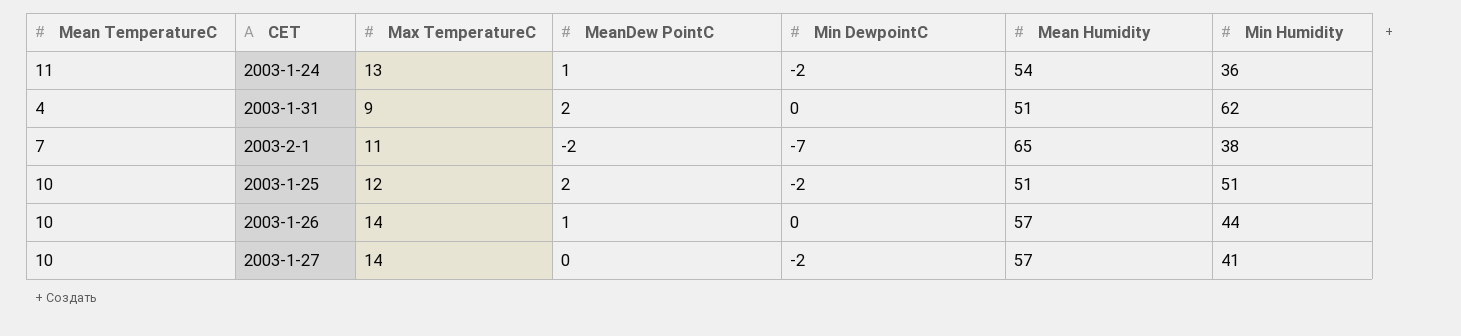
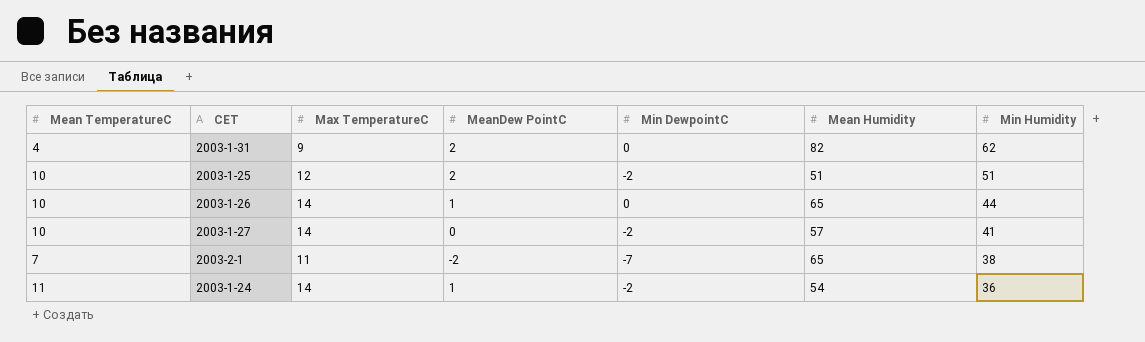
row order: none -> Min Humidity descending
2003-1-31 | Mean Humidity: 51 -> 82
2003-1-26 | Mean Humidity: 57 -> 65
2003-1-24 | Max TemperatureC: 13 -> 14

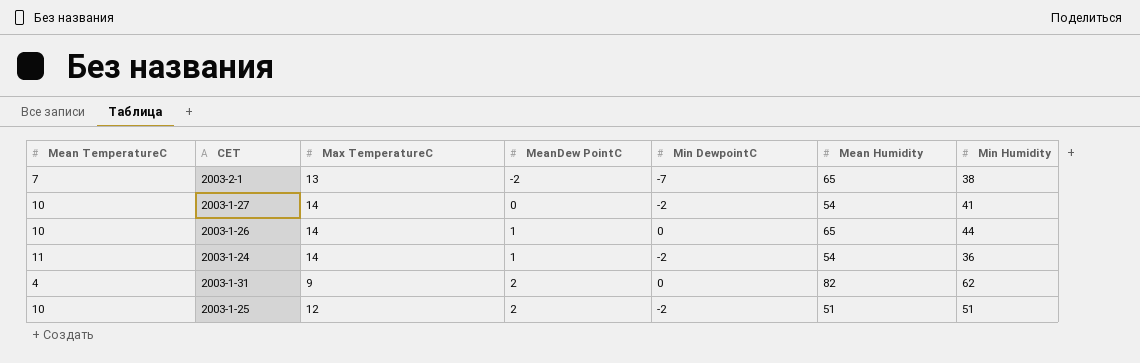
row order: Min Humidity descending -> MeanDew PointC ascending
2003-2-1 | Max TemperatureC: 11 -> 13
2003-1-27 | Mean Humidity: 57 -> 54

